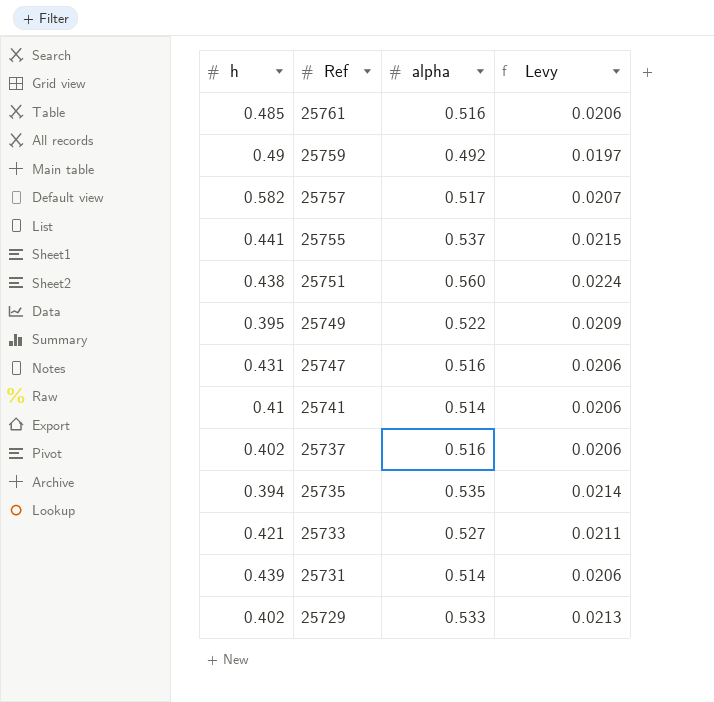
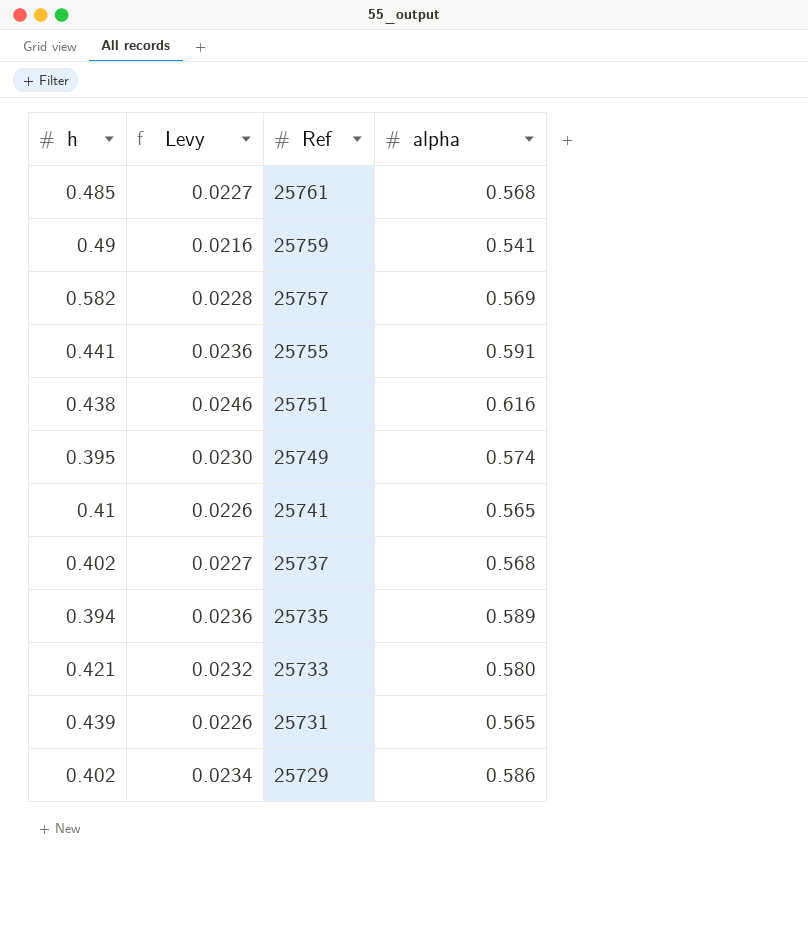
column Levy | position: 4 -> 2
row 25747: 0.431 | 0.516 | 0.0206 -> none
25761 | Levy: 0.0206 -> 0.0227
25761 | alpha: 0.516 -> 0.568
25759 | Levy: 0.0197 -> 0.0216
25759 | alpha: 0.492 -> 0.541
25757 | Levy: 0.0207 -> 0.0228
25757 | alpha: 0.517 -> 0.569
25755 | Levy: 0.0215 -> 0.0236
25755 | alpha: 0.537 -> 0.591
25751 | Levy: 0.0224 -> 0.0246
25751 | alpha: 0.560 -> 0.616
25749 | Levy: 0.0209 -> 0.0230
25749 | alpha: 0.522 -> 0.574
25741 | Levy: 0.0206 -> 0.0226
25741 | alpha: 0.514 -> 0.565
25737 | Levy: 0.0206 -> 0.0227
25737 | alpha: 0.516 -> 0.568
25735 | Levy: 0.0214 -> 0.0236
25735 | alpha: 0.535 -> 0.589
25733 | Levy: 0.0211 -> 0.0232
25733 | alpha: 0.527 -> 0.580
25731 | Levy: 0.0206 -> 0.0226
25731 | alpha: 0.514 -> 0.565
25729 | Levy: 0.0213 -> 0.0234
25729 | alpha: 0.533 -> 0.586

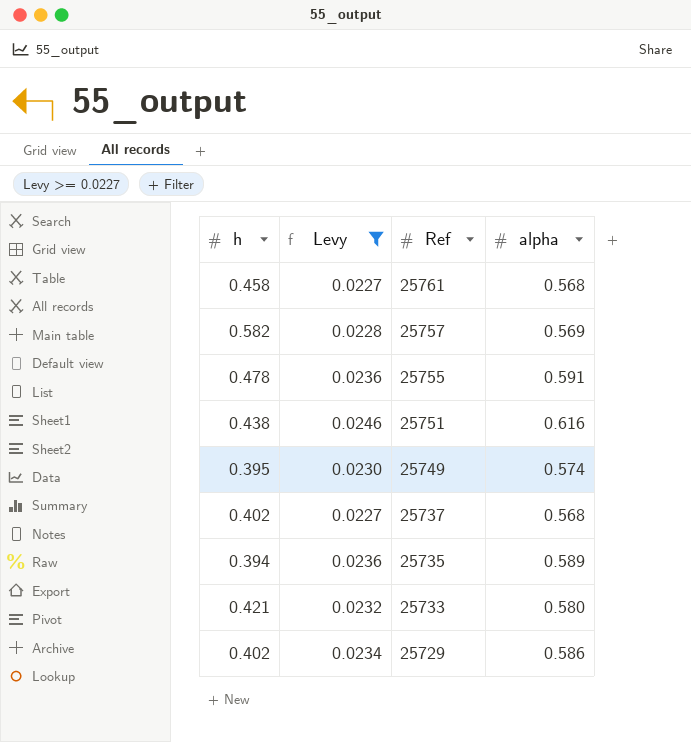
filter: none -> Levy >= 0.0227
25761 | h: 0.485 -> 0.458
25755 | h: 0.441 -> 0.478

